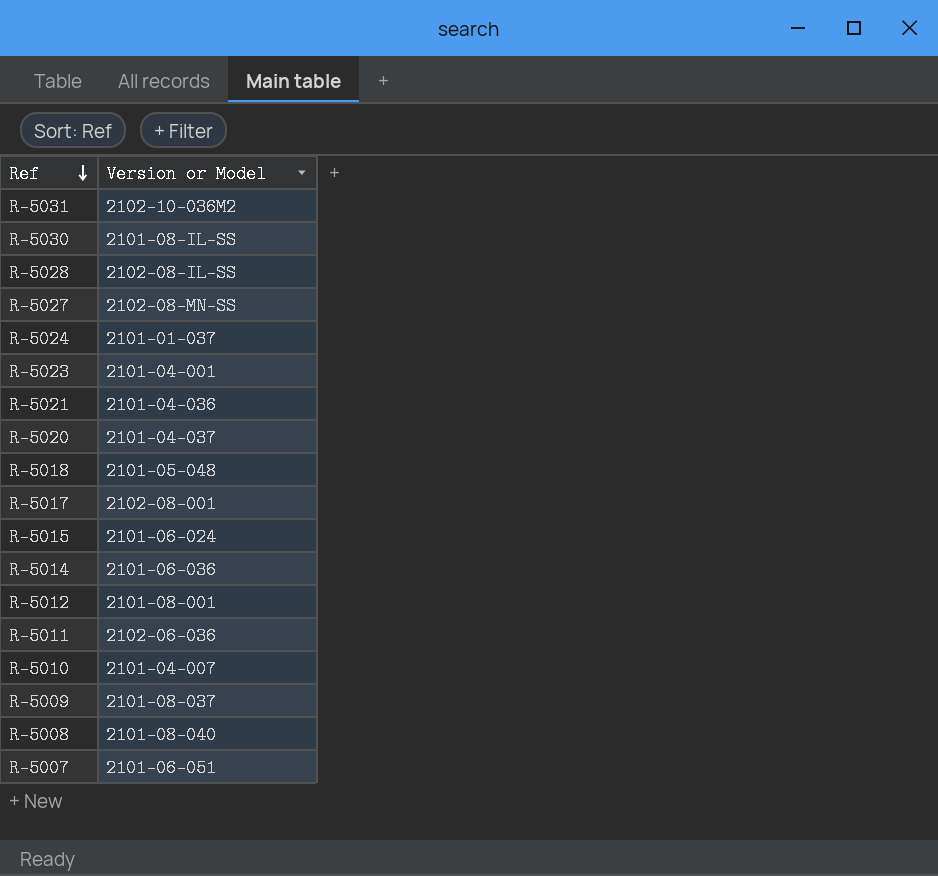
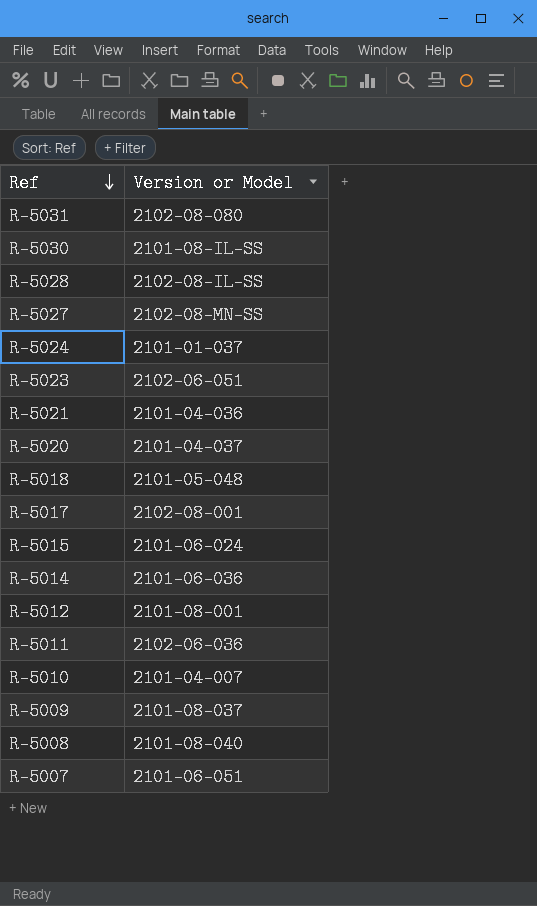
R-5031 | Version or Model: 2102-10-036M2 -> 2102-08-080
R-5023 | Version or Model: 2101-04-001 -> 2102-06-051

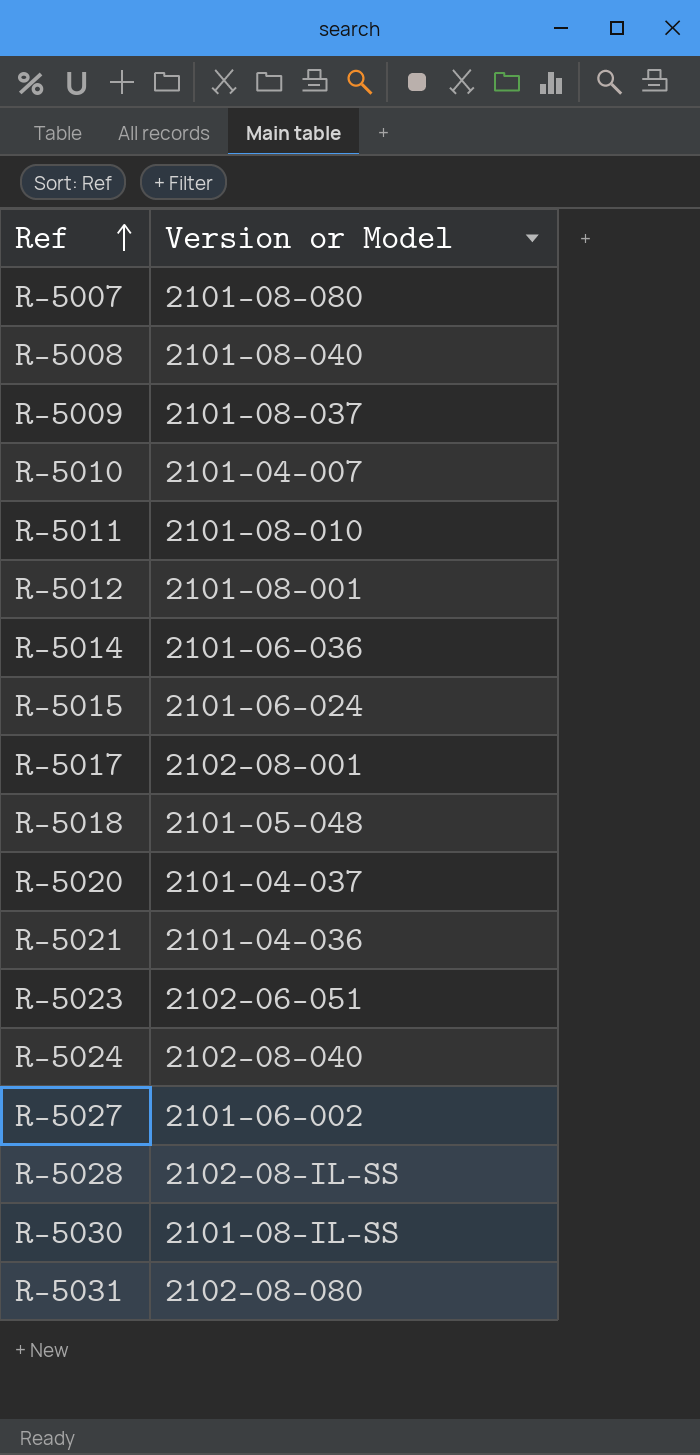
row order: Ref descending -> Ref ascending
R-5007 | Version or Model: 2101-06-051 -> 2101-08-080
R-5011 | Version or Model: 2102-06-036 -> 2101-08-010
R-5024 | Version or Model: 2101-01-037 -> 2102-08-040
R-5027 | Version or Model: 2102-08-MN-SS -> 2101-06-002

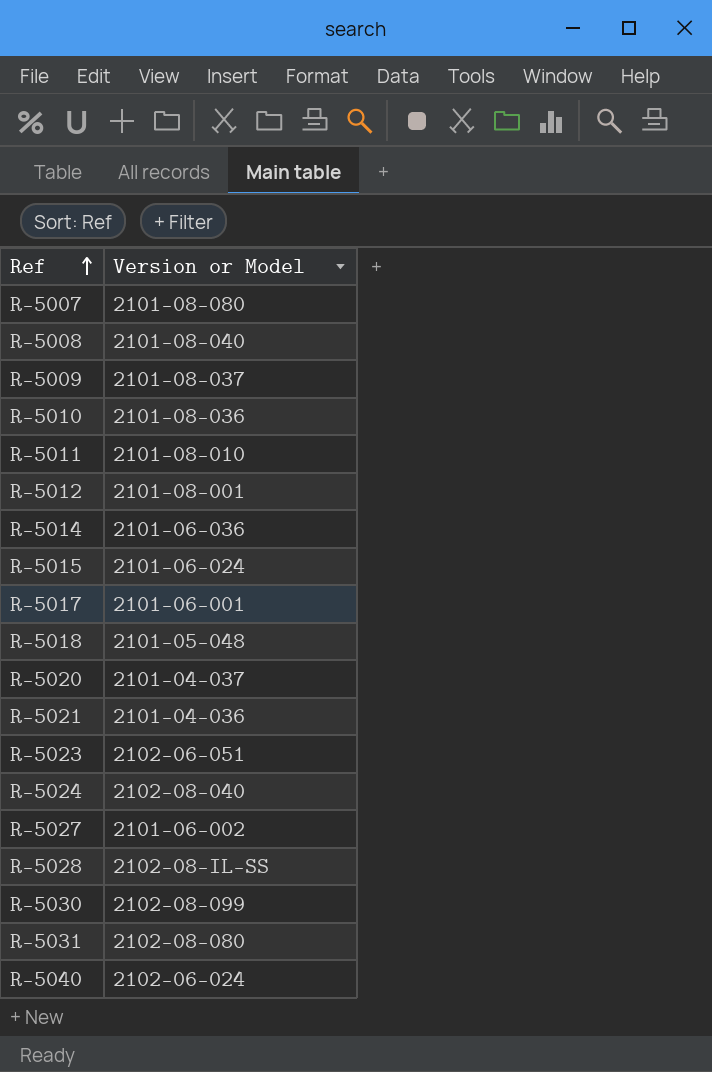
R-5010 | Version or Model: 2101-04-007 -> 2101-08-036
R-5017 | Version or Model: 2102-08-001 -> 2101-06-001
R-5030 | Version or Model: 2101-08-IL-SS -> 2102-08-099
row R-5040: none -> 2102-06-024

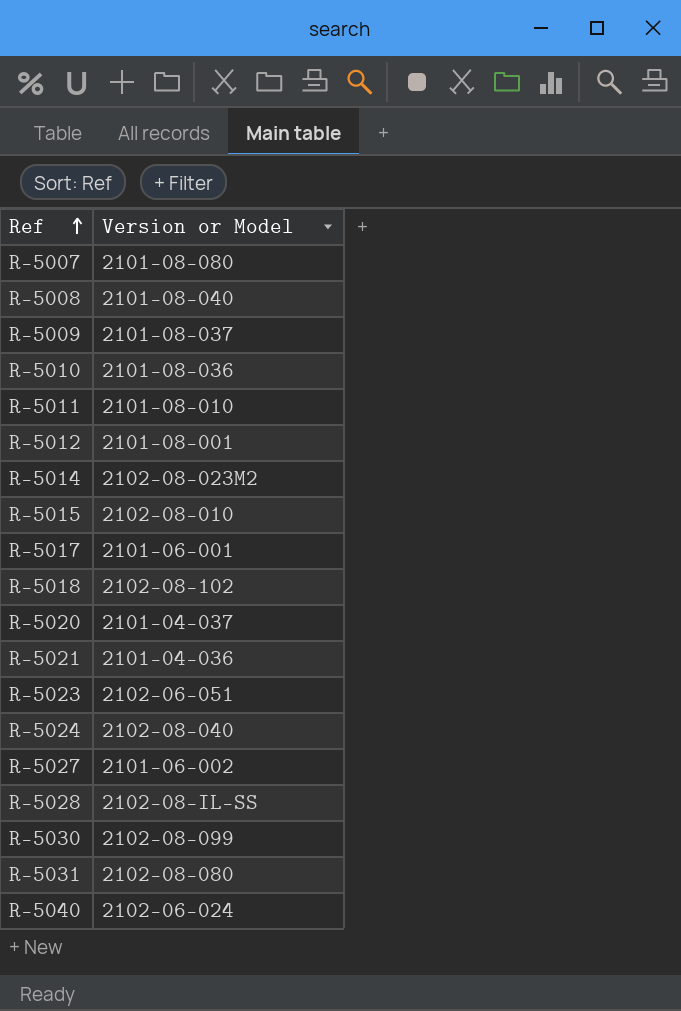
R-5014 | Version or Model: 2101-06-036 -> 2102-08-023M2
R-5015 | Version or Model: 2101-06-024 -> 2102-08-010
R-5018 | Version or Model: 2101-05-048 -> 2102-08-102

